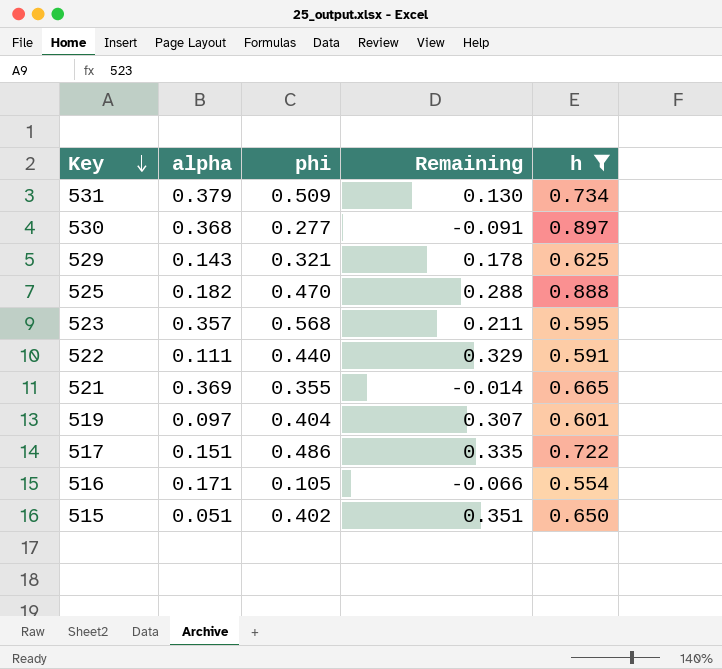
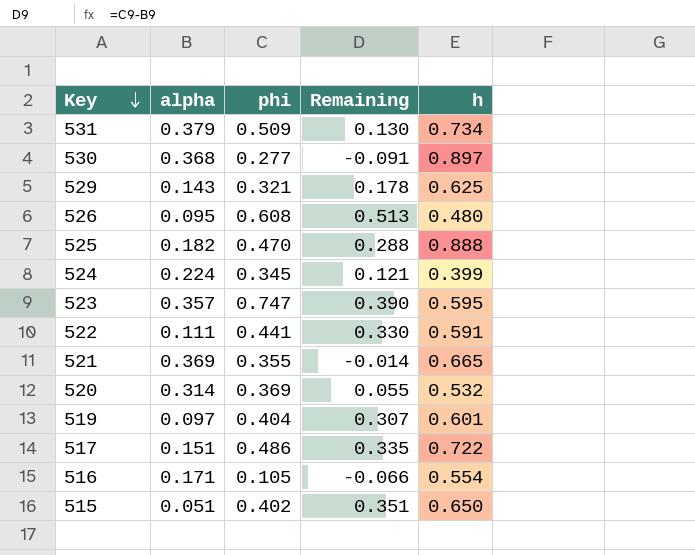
filter: h >= 0.554 -> none
523 | phi: 0.568 -> 0.747
523 | Remaining: 0.211 -> 0.390
522 | phi: 0.440 -> 0.441
522 | Remaining: 0.329 -> 0.330

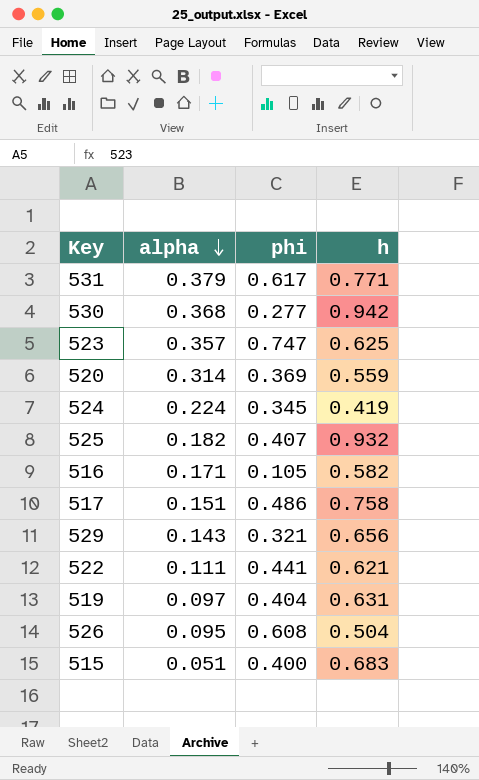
row order: Key descending -> alpha descending
column Remaining | formula: [phi] - [alpha] -> none
row 521: 0.369 | 0.355 | -0.014 | 0.665 -> none
531 | phi: 0.509 -> 0.617
531 | h: 0.734 -> 0.771
530 | h: 0.897 -> 0.942
523 | h: 0.595 -> 0.625
520 | h: 0.532 -> 0.559
524 | h: 0.399 -> 0.419
525 | phi: 0.470 -> 0.407
525 | h: 0.888 -> 0.932
516 | h: 0.554 -> 0.582
517 | h: 0.722 -> 0.758
529 | h: 0.625 -> 0.656
522 | h: 0.591 -> 0.621
519 | h: 0.601 -> 0.631
526 | h: 0.480 -> 0.504
515 | phi: 0.402 -> 0.400
515 | h: 0.650 -> 0.683

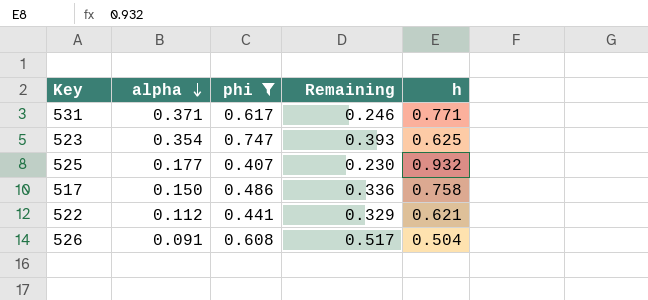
filter: none -> phi >= 0.407
column Remaining | formula: none -> [phi] - [alpha]
531 | alpha: 0.379 -> 0.371
523 | alpha: 0.357 -> 0.354
525 | alpha: 0.182 -> 0.177
517 | alpha: 0.151 -> 0.150
522 | alpha: 0.111 -> 0.112
526 | alpha: 0.095 -> 0.091

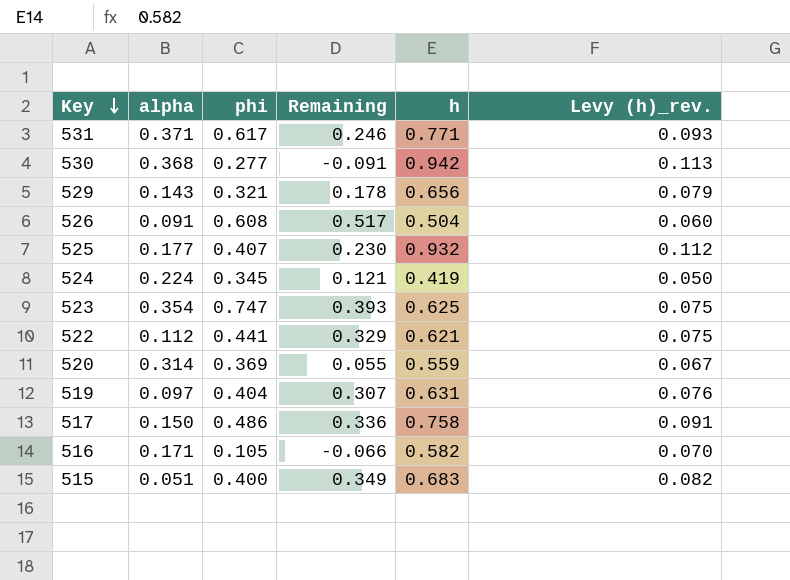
filter: phi >= 0.407 -> none
row order: alpha descending -> Key descending
column Levy (h)_rev. | formula: none -> [h] * 0.12

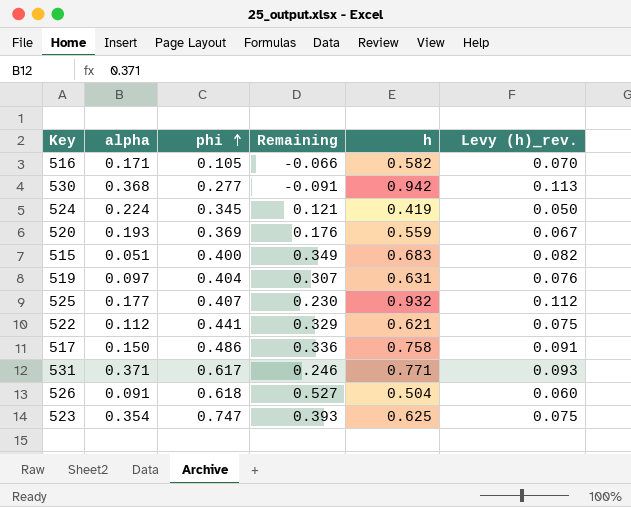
row order: Key descending -> phi ascending
row 529: 0.143 | 0.321 | 0.178 | 0.656 | 0.079 -> none
520 | alpha: 0.314 -> 0.193
520 | Remaining: 0.055 -> 0.176
526 | phi: 0.608 -> 0.618
526 | Remaining: 0.517 -> 0.527

